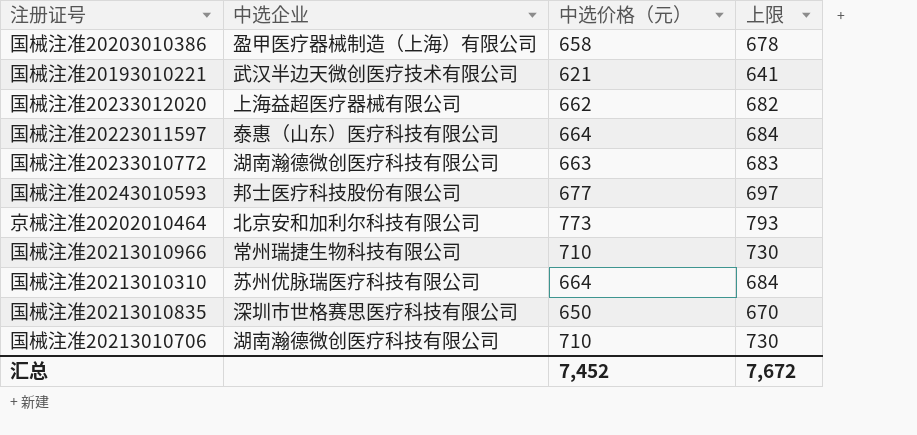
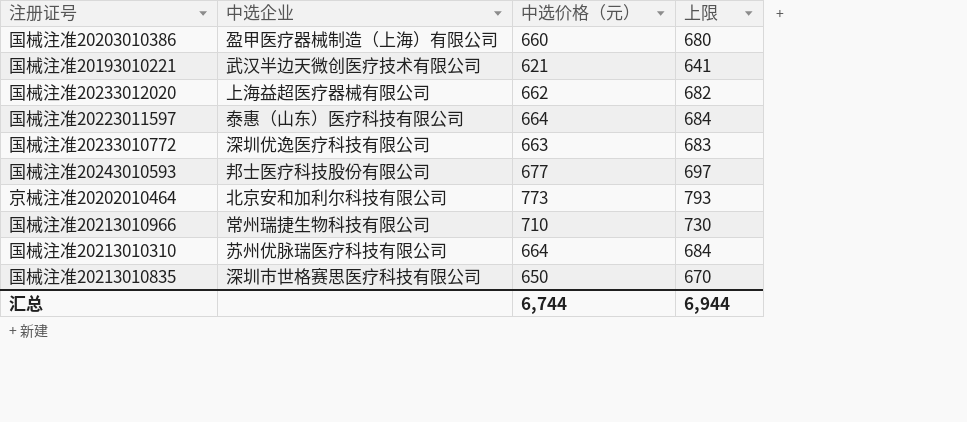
row 国械注准20213010706: 湖南瀚德微创医疗科技有限公司 | 710 | 730 -> none
国械注准20203010386 | 中选价格（元）: 658 -> 660
国械注准20203010386 | 上限: 678 -> 680
国械注准20233010772 | 中选企业: 湖南瀚德微创医疗科技有限公司 -> 深圳优逸医疗科技有限公司
汇总 | 中选价格（元）: 7,452 -> 6,744
汇总 | 上限: 7,672 -> 6,944

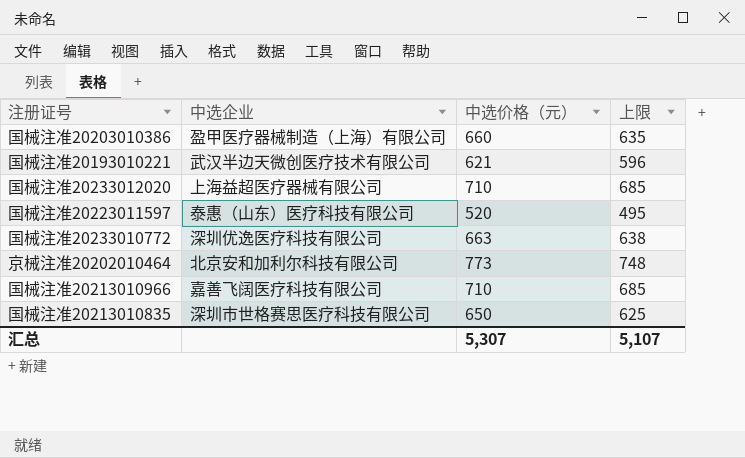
column 上限 | formula: [中选价格（元）] + 20 -> [中选价格（元）] - 25
row 国械注准20243010593: 邦士医疗科技股份有限公司 | 677 | 697 -> none
row 国械注准20213010310: 苏州优脉瑞医疗科技有限公司 | 664 | 684 -> none
国械注准20233012020 | 中选价格（元）: 662 -> 710
国械注准20223011597 | 中选价格（元）: 664 -> 520
国械注准20213010966 | 中选企业: 常州瑞捷生物科技有限公司 -> 嘉善飞阔医疗科技有限公司
汇总 | 中选价格（元）: 6,744 -> 5,307
汇总 | 上限: 6,944 -> 5,107

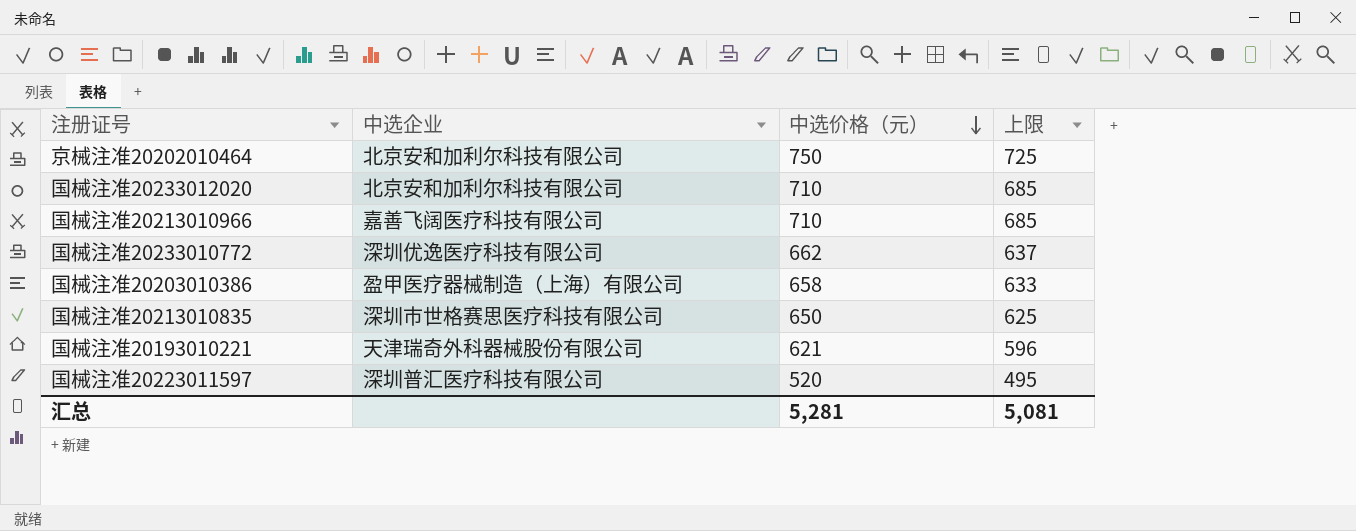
row order: none -> 中选价格（元） descending
京械注准20202010464 | 中选价格（元）: 773 -> 750
京械注准20202010464 | 上限: 748 -> 725
国械注准20233012020 | 中选企业: 上海益超医疗器械有限公司 -> 北京安和加利尔科技有限公司
国械注准20233010772 | 中选价格（元）: 663 -> 662
国械注准20233010772 | 上限: 638 -> 637
国械注准20203010386 | 中选价格（元）: 660 -> 658
国械注准20203010386 | 上限: 635 -> 633
国械注准20193010221 | 中选企业: 武汉半边天微创医疗技术有限公司 -> 天津瑞奇外科器械股份有限公司
国械注准20223011597 | 中选企业: 泰惠（山东）医疗科技有限公司 -> 深圳普汇医疗科技有限公司
汇总 | 中选价格（元）: 5,307 -> 5,281
汇总 | 上限: 5,107 -> 5,081

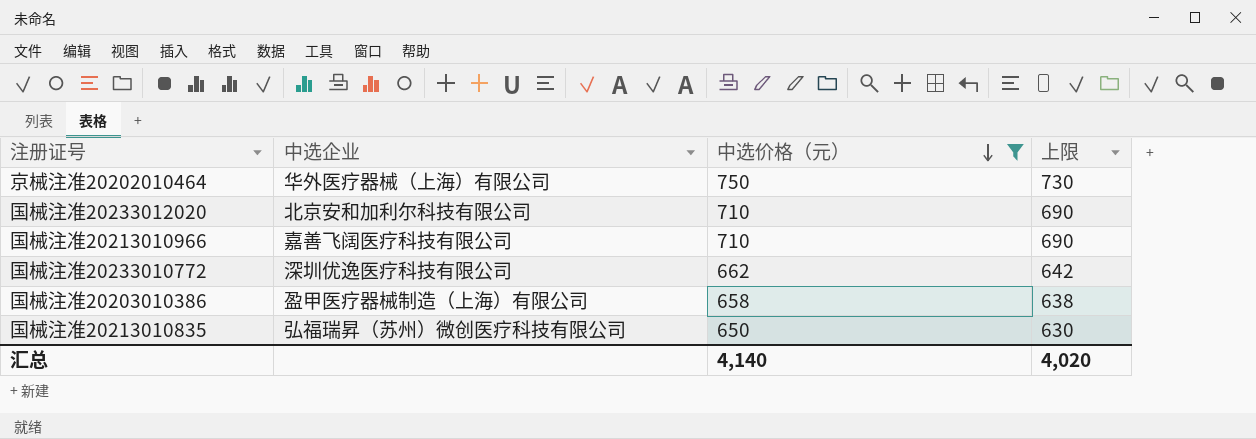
filter: none -> 中选价格（元） >= 650
column 上限 | formula: [中选价格（元）] - 25 -> [中选价格（元）] - 20
京械注准20202010464 | 中选企业: 北京安和加利尔科技有限公司 -> 华外医疗器械（上海）有限公司
国械注准20213010835 | 中选企业: 深圳市世格赛思医疗科技有限公司 -> 弘福瑞昇（苏州）微创医疗科技有限公司
汇总 | 中选价格（元）: 5,281 -> 4,140
汇总 | 上限: 5,081 -> 4,020

